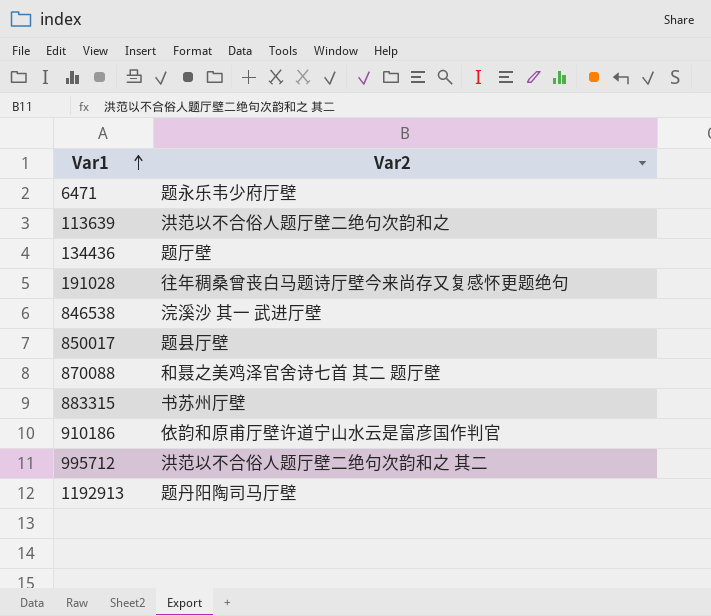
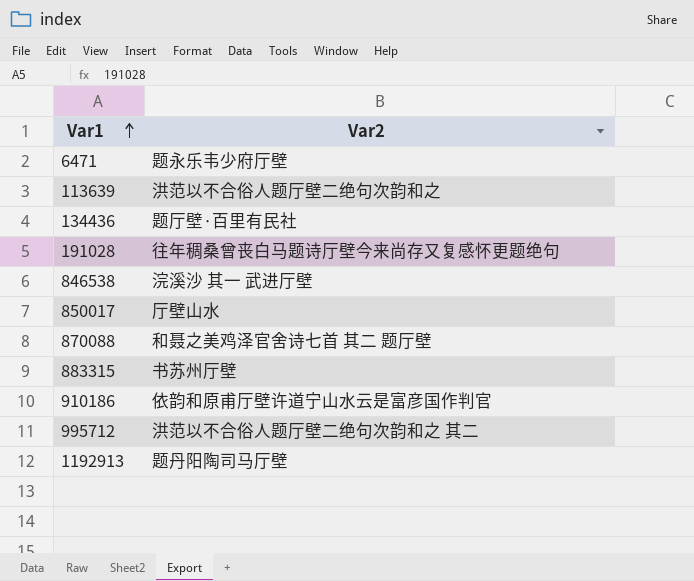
134436 | Var2: 题厅壁 -> 题厅壁·百里有民社
850017 | Var2: 题县厅壁 -> 厅壁山水

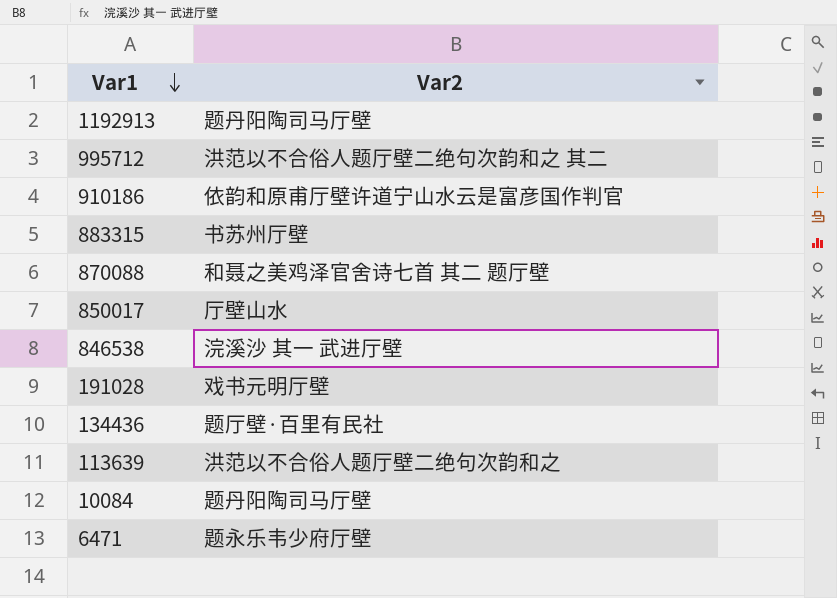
row order: Var1 ascending -> Var1 descending
191028 | Var2: 往年稠桑曾丧白马题诗厅壁今来尚存又复感怀更题绝句 -> 戏书元明厅壁
row 10084: none -> 题丹阳陶司马厅壁

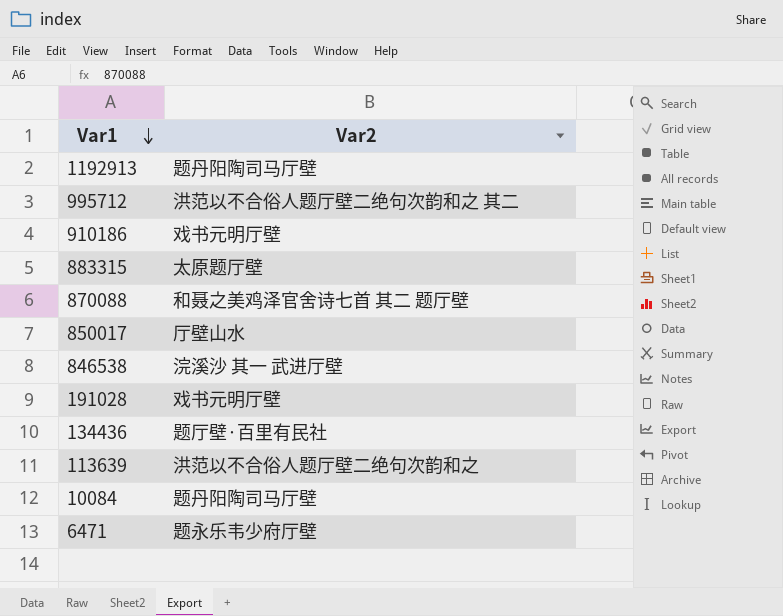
910186 | Var2: 依韵和原甫厅壁许道宁山水云是富彦国作判官 -> 戏书元明厅壁
883315 | Var2: 书苏州厅壁 -> 太原题厅壁

